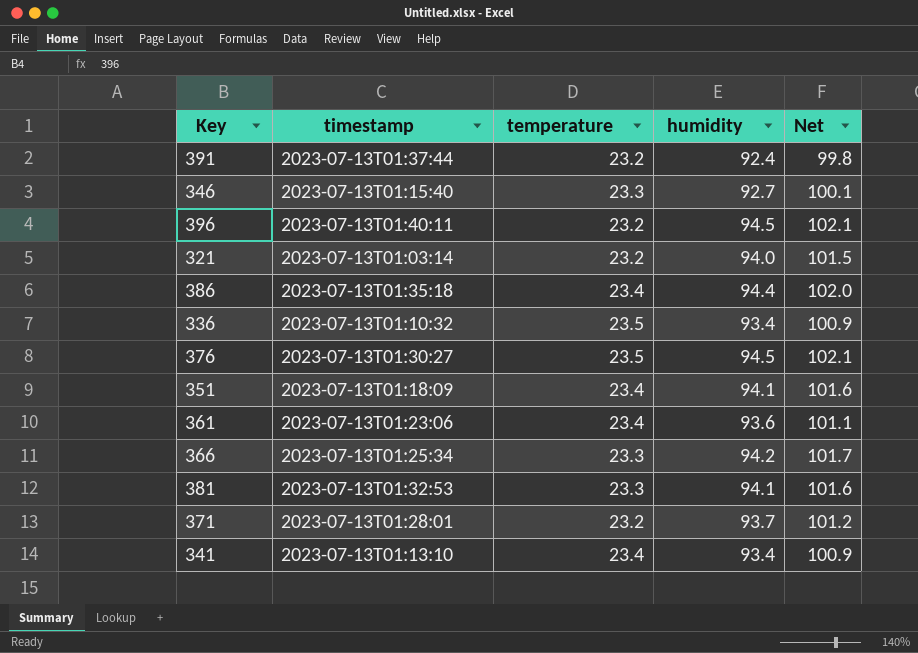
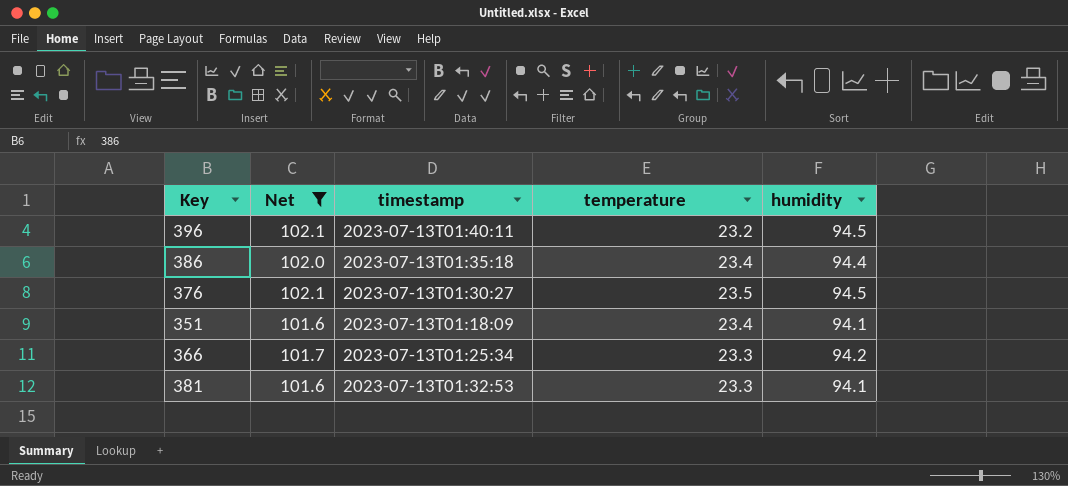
filter: none -> Net >= 101.6
column Net | position: 5 -> 2

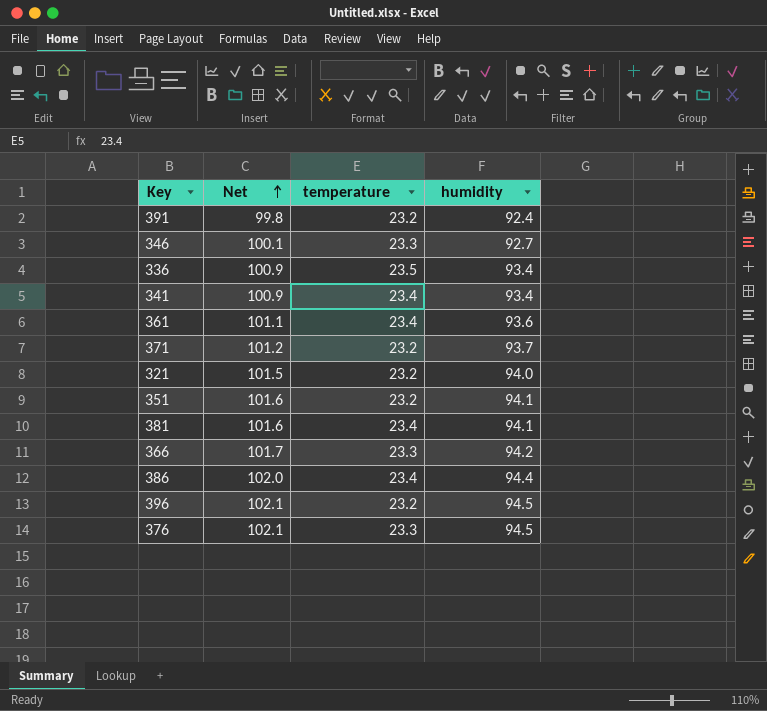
filter: Net >= 101.6 -> none
row order: none -> Net ascending
column timestamp | position: 3 -> none
351 | temperature: 23.4 -> 23.2
381 | temperature: 23.3 -> 23.4
376 | temperature: 23.5 -> 23.3

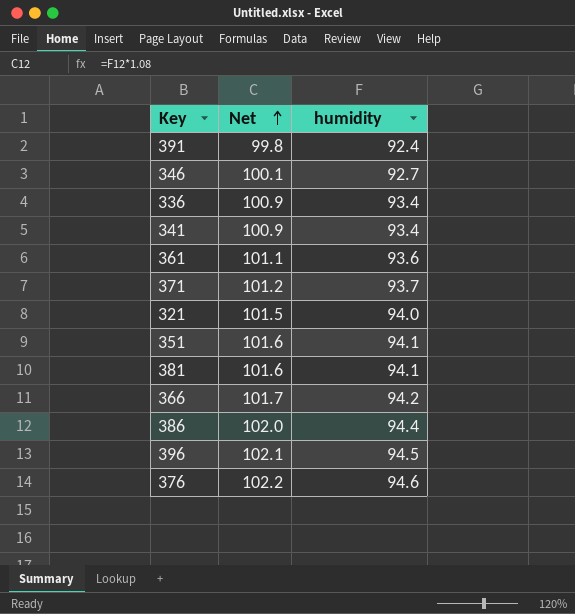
column temperature | position: 3 -> none
376 | Net: 102.1 -> 102.2
376 | humidity: 94.5 -> 94.6

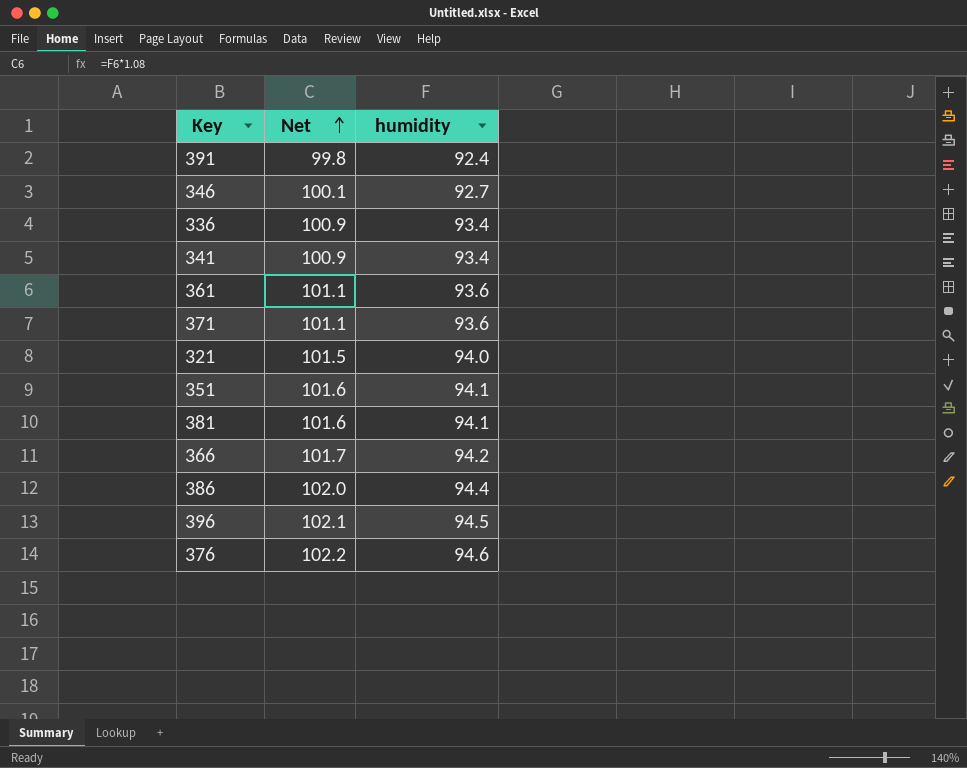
371 | Net: 101.2 -> 101.1
371 | humidity: 93.7 -> 93.6

